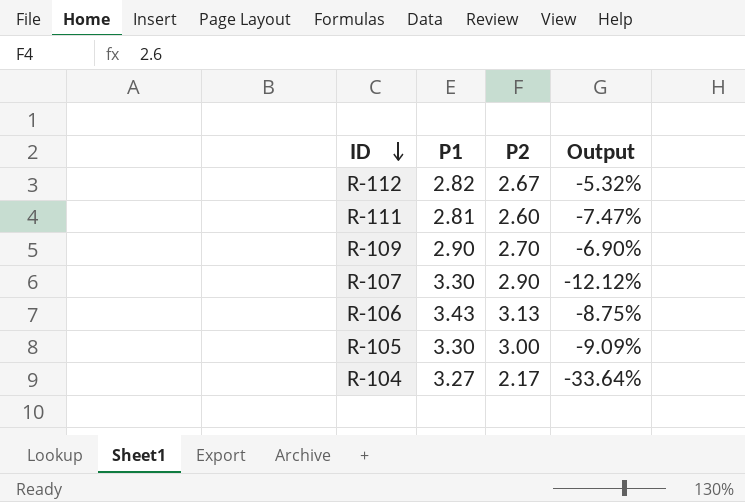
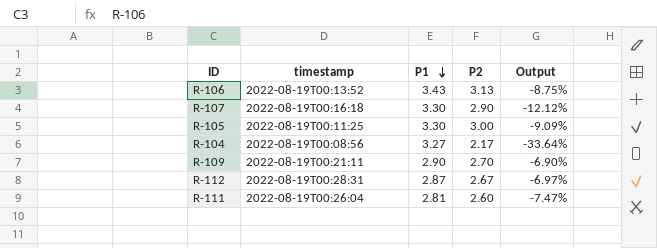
row order: ID descending -> P1 descending
column timestamp | position: none -> 2
R-112 | P1: 2.82 -> 2.87
R-112 | Output: -5.32% -> -6.97%

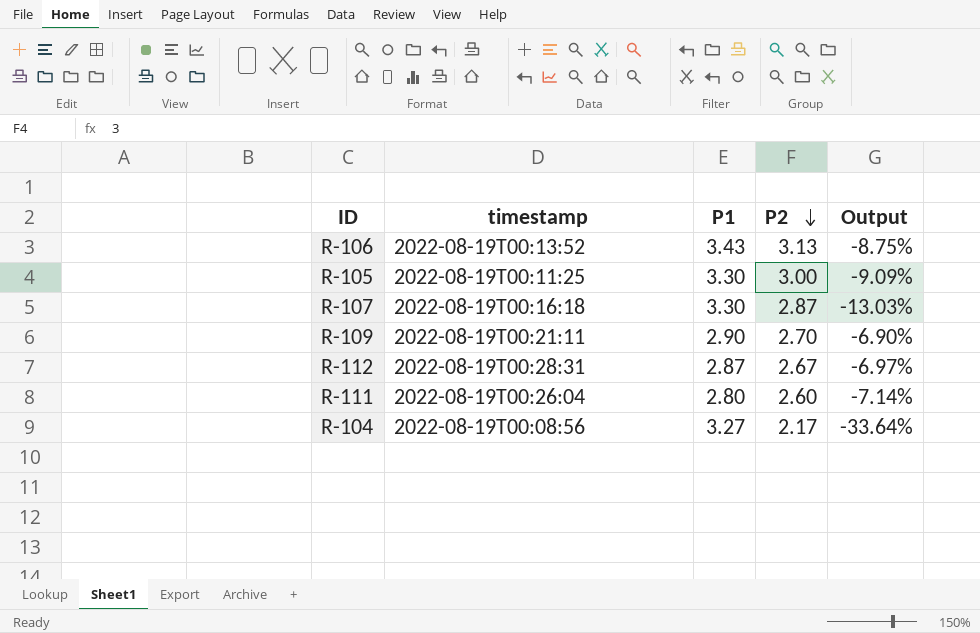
row order: P1 descending -> P2 descending
R-107 | P2: 2.90 -> 2.87
R-107 | Output: -12.12% -> -13.03%
R-111 | P1: 2.81 -> 2.80
R-111 | Output: -7.47% -> -7.14%

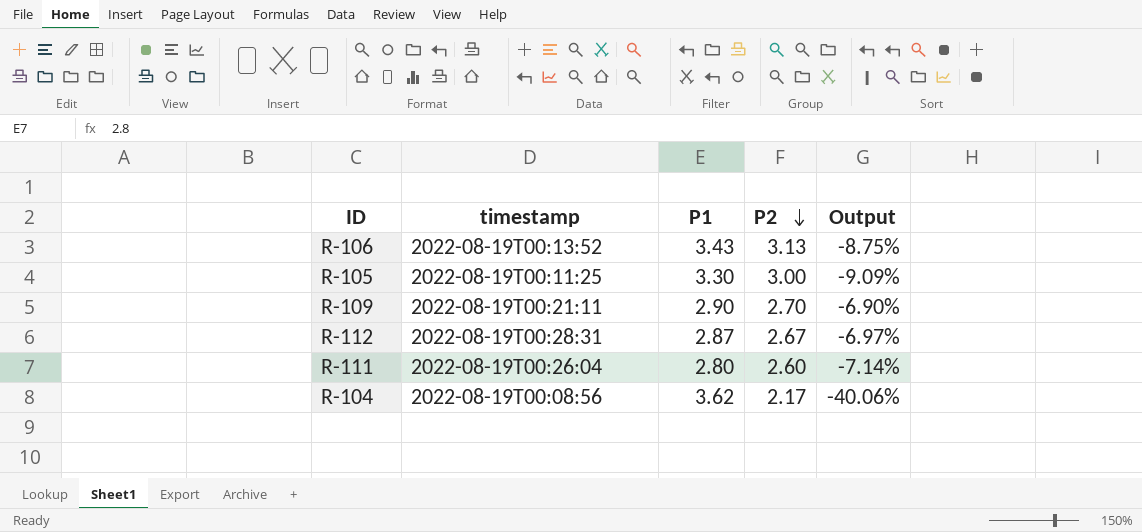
row R-107: 2022-08-19T00:16:18 | 3.30 | 2.87 | -13.03% -> none
R-104 | P1: 3.27 -> 3.62
R-104 | Output: -33.64% -> -40.06%

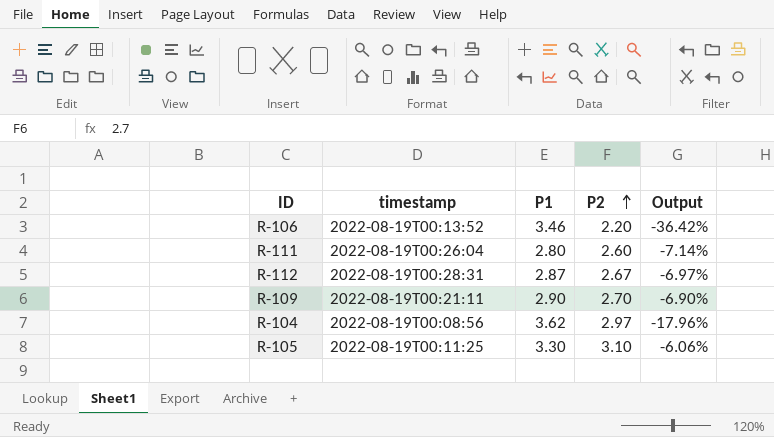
row order: P2 descending -> P2 ascending
R-106 | P1: 3.43 -> 3.46
R-106 | P2: 3.13 -> 2.20
R-106 | Output: -8.75% -> -36.42%
R-104 | P2: 2.17 -> 2.97
R-104 | Output: -40.06% -> -17.96%
R-105 | P2: 3.00 -> 3.10
R-105 | Output: -9.09% -> -6.06%

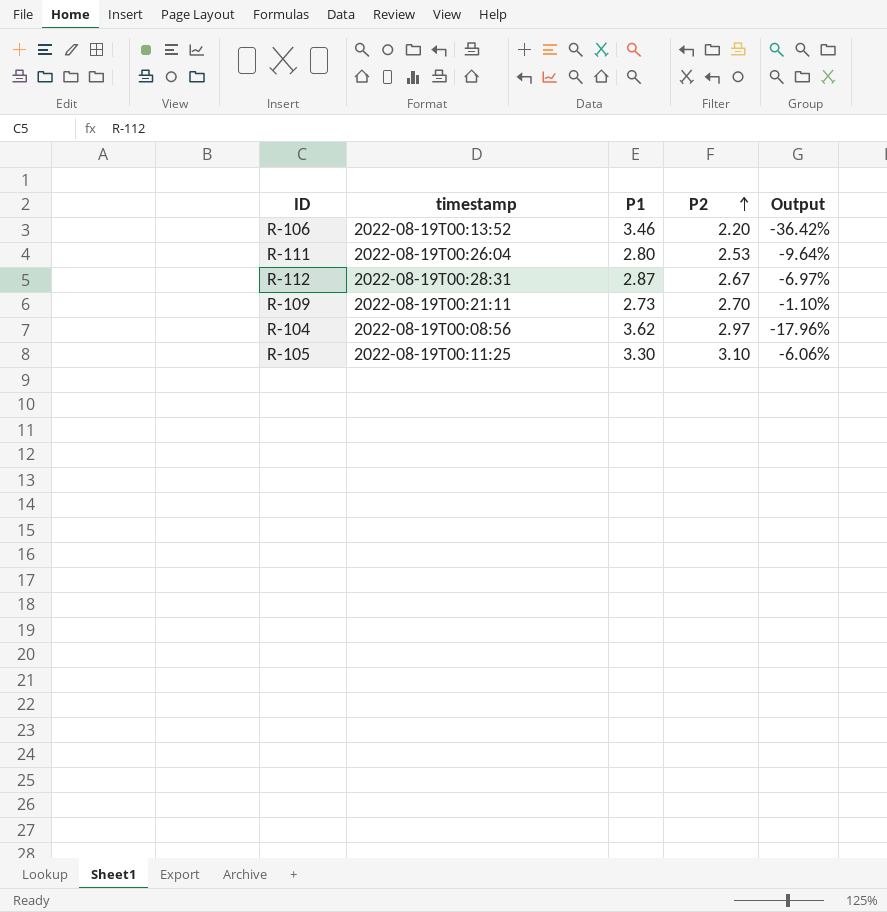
R-111 | P2: 2.60 -> 2.53
R-111 | Output: -7.14% -> -9.64%
R-109 | P1: 2.90 -> 2.73
R-109 | Output: -6.90% -> -1.10%

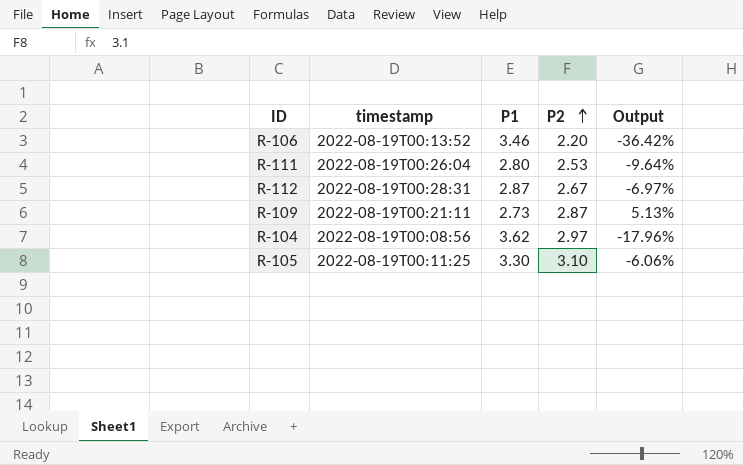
R-109 | P2: 2.70 -> 2.87
R-109 | Output: -1.10% -> 5.13%

